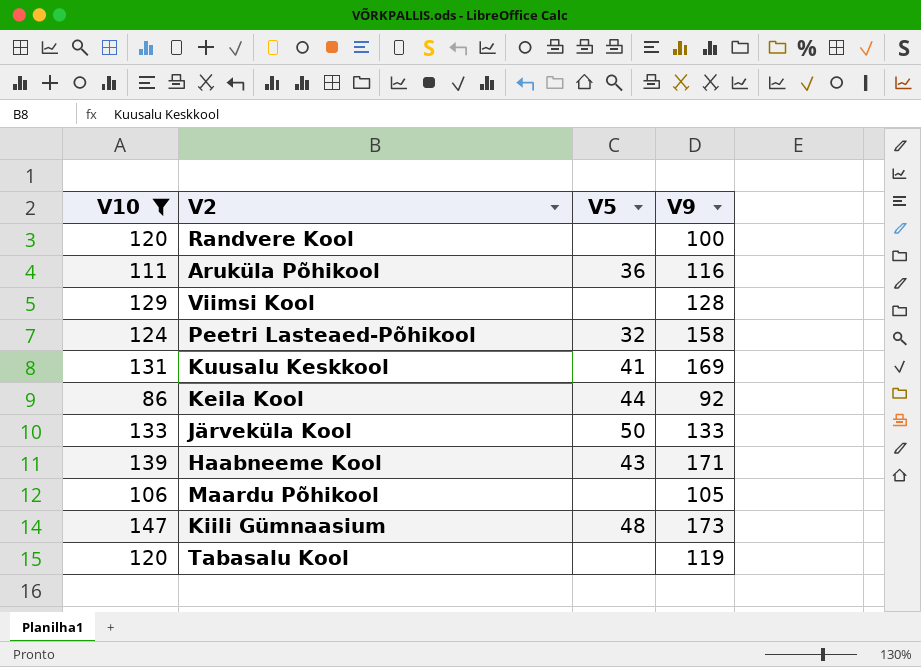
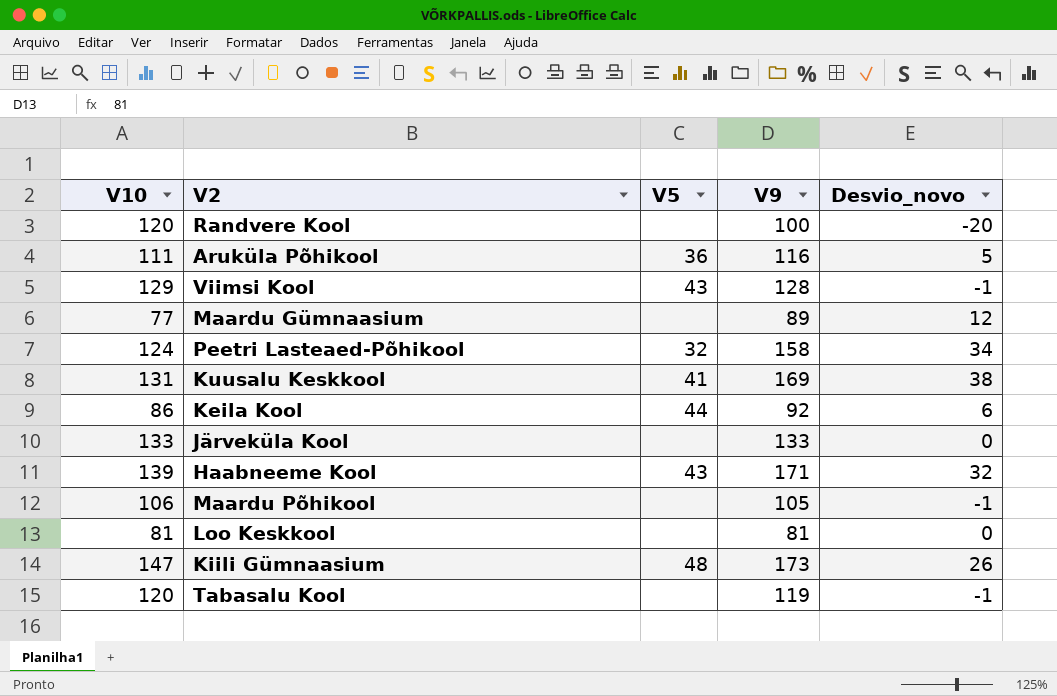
filter: V10 >= 86 -> none
column Desvio_novo | formula: none -> [V9] - [V10]
Viimsi Kool | V5: none -> 43
Järveküla Kool | V5: 50 -> none

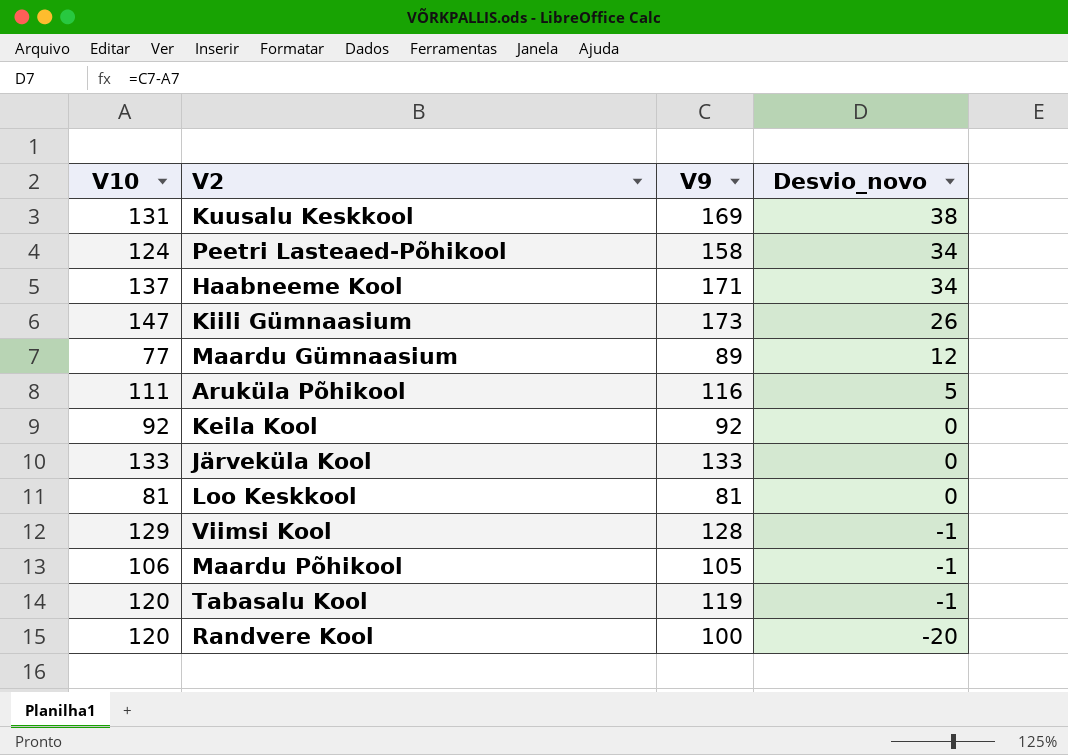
row order: none -> Desvio_novo descending
column V5 | position: 3 -> none
Haabneeme Kool | V10: 139 -> 137
Haabneeme Kool | Desvio_novo: 32 -> 34
Keila Kool | V10: 86 -> 92
Keila Kool | Desvio_novo: 6 -> 0

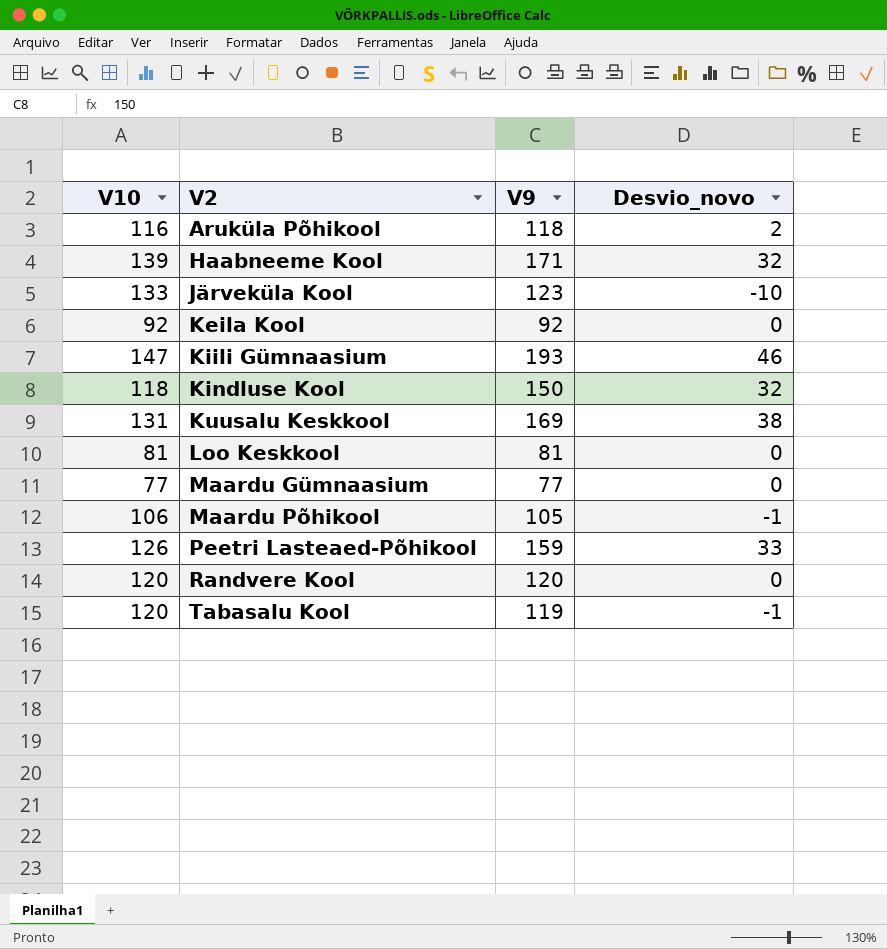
row order: Desvio_novo descending -> V2 ascending
row Viimsi Kool: 129 | 128 | -1 -> none
Aruküla Põhikool | V10: 111 -> 116
Aruküla Põhikool | V9: 116 -> 118
Aruküla Põhikool | Desvio_novo: 5 -> 2
Haabneeme Kool | V10: 137 -> 139
Haabneeme Kool | Desvio_novo: 34 -> 32
Järveküla Kool | V9: 133 -> 123
Järveküla Kool | Desvio_novo: 0 -> -10
Kiili Gümnaasium | V9: 173 -> 193
Kiili Gümnaasium | Desvio_novo: 26 -> 46
row Kindluse Kool: none -> 118 | 150 | 32
Maardu Gümnaasium | V9: 89 -> 77
Maardu Gümnaasium | Desvio_novo: 12 -> 0
Peetri Lasteaed-Põhikool | V10: 124 -> 126
Peetri Lasteaed-Põhikool | V9: 158 -> 159
Peetri Lasteaed-Põhikool | Desvio_novo: 34 -> 33
Randvere Kool | V9: 100 -> 120
Randvere Kool | Desvio_novo: -20 -> 0

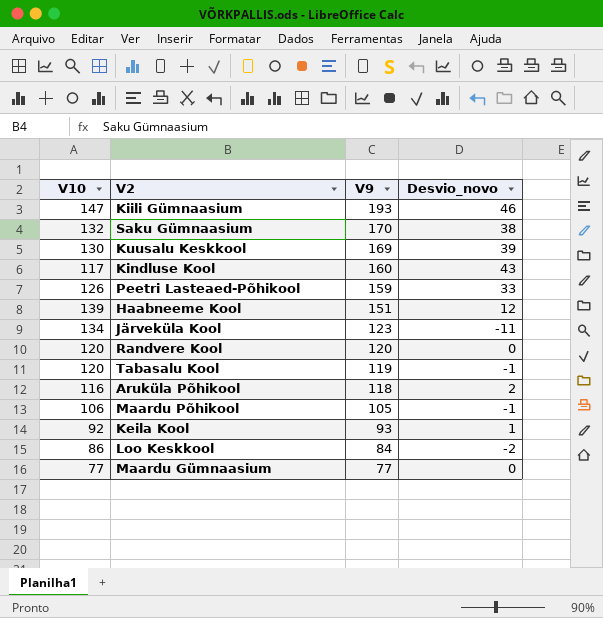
row order: V2 ascending -> V9 descending
row Saku Gümnaasium: none -> 132 | 170 | 38
Kuusalu Keskkool | V10: 131 -> 130
Kuusalu Keskkool | Desvio_novo: 38 -> 39
Kindluse Kool | V10: 118 -> 117
Kindluse Kool | V9: 150 -> 160
Kindluse Kool | Desvio_novo: 32 -> 43
Haabneeme Kool | V9: 171 -> 151
Haabneeme Kool | Desvio_novo: 32 -> 12
Järveküla Kool | V10: 133 -> 134
Järveküla Kool | Desvio_novo: -10 -> -11
Keila Kool | V9: 92 -> 93
Keila Kool | Desvio_novo: 0 -> 1
Loo Keskkool | V10: 81 -> 86
Loo Keskkool | V9: 81 -> 84
Loo Keskkool | Desvio_novo: 0 -> -2

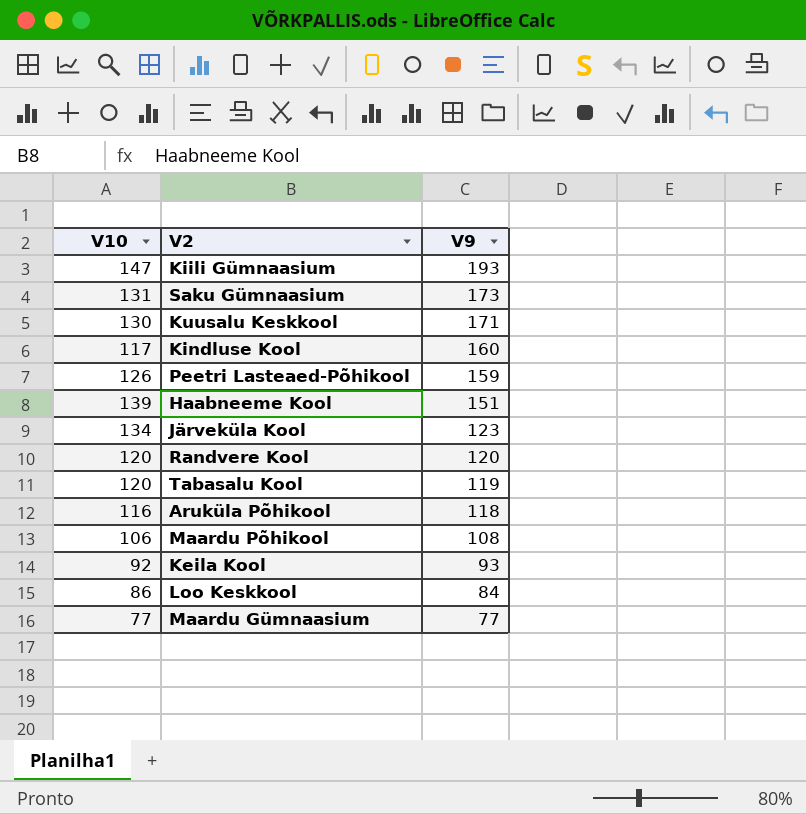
column Desvio_novo | formula: [V9] - [V10] -> none
Saku Gümnaasium | V10: 132 -> 131
Saku Gümnaasium | V9: 170 -> 173
Kuusalu Keskkool | V9: 169 -> 171
Maardu Põhikool | V9: 105 -> 108

